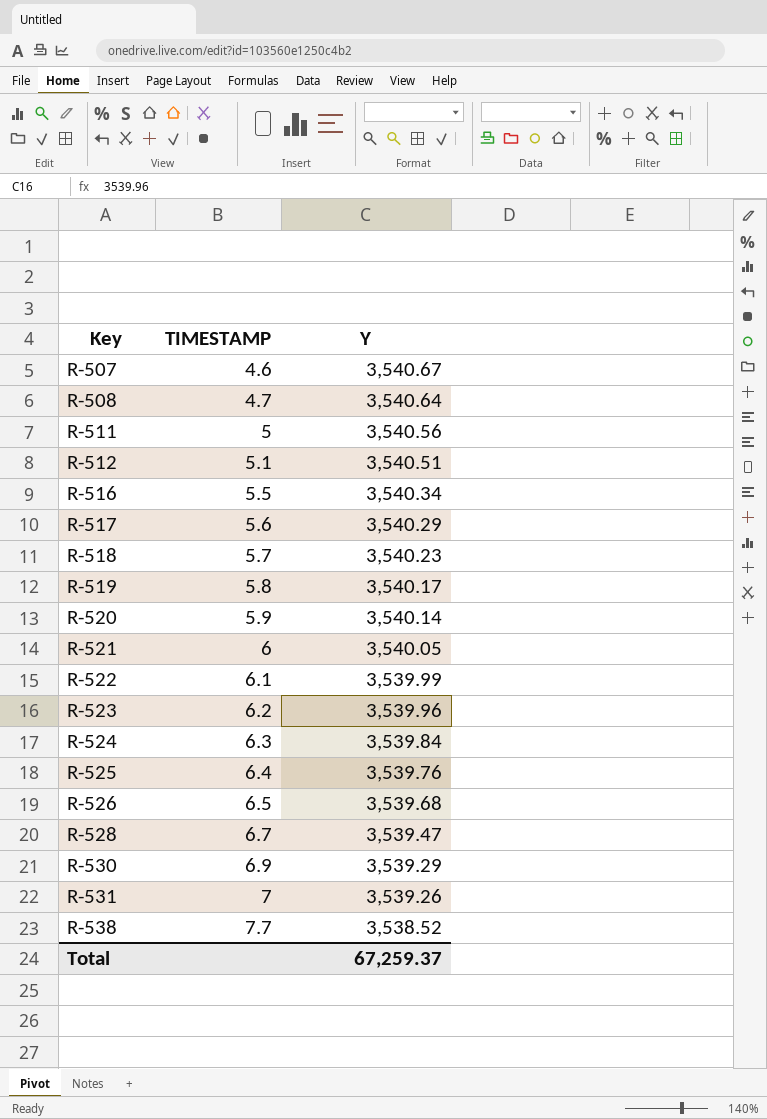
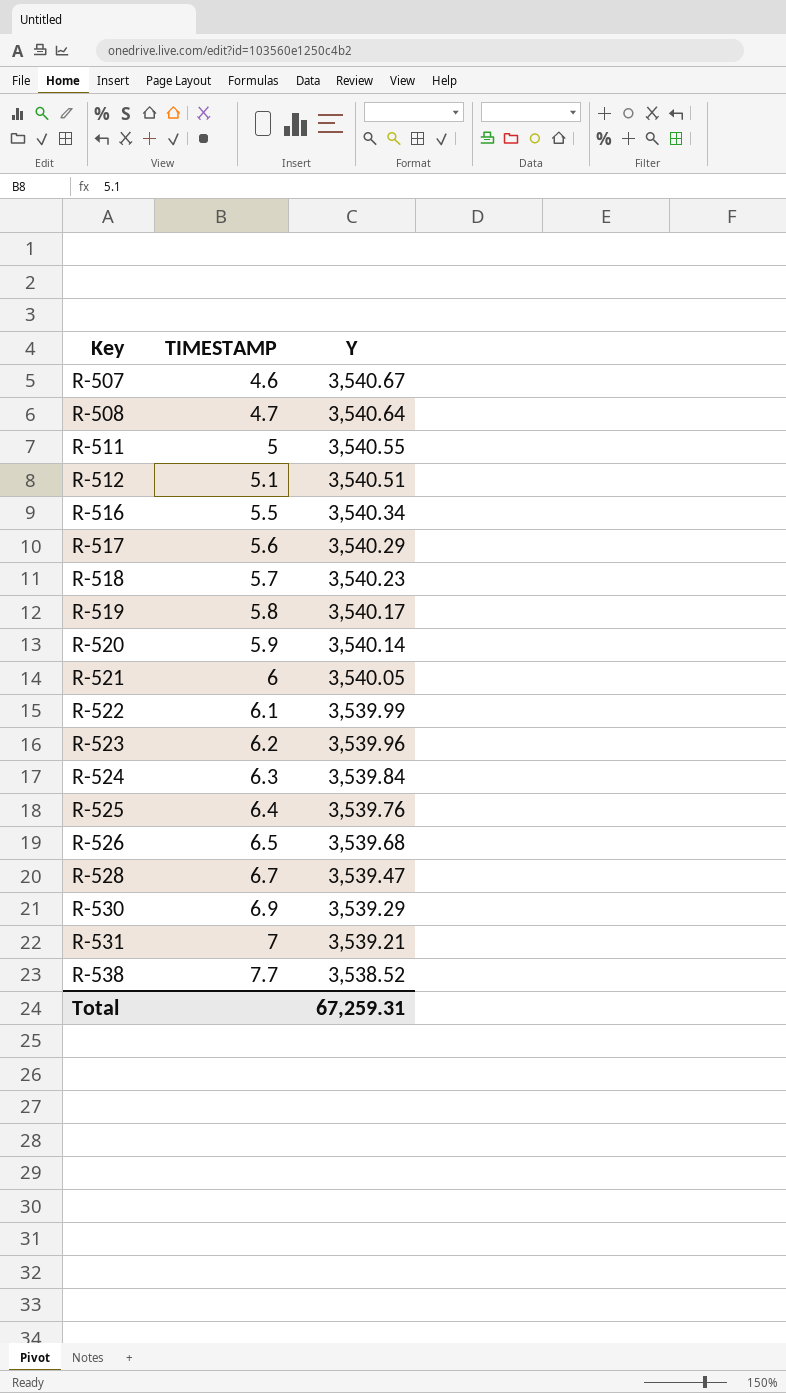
R-511 | Y: 3,540.56 -> 3,540.55
R-531 | Y: 3,539.26 -> 3,539.21
Total | Y: 67,259.37 -> 67,259.31

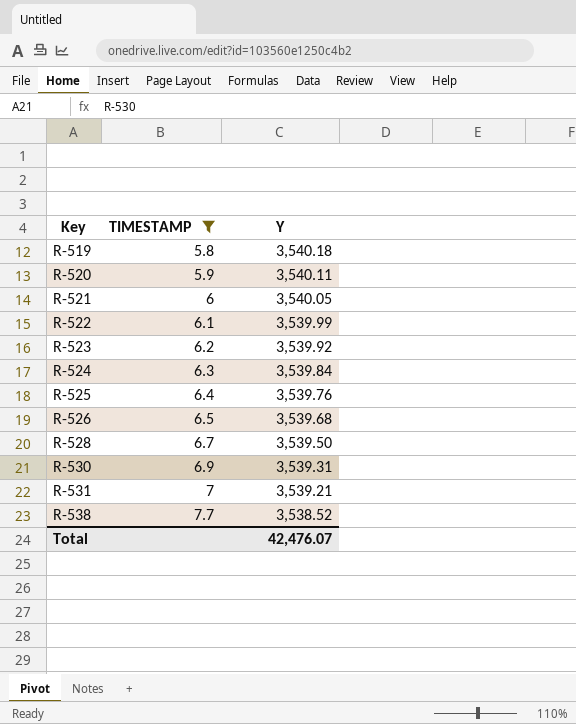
filter: none -> TIMESTAMP >= 5.8
R-519 | Y: 3,540.17 -> 3,540.18
R-520 | Y: 3,540.14 -> 3,540.11
R-523 | Y: 3,539.96 -> 3,539.92
R-528 | Y: 3,539.47 -> 3,539.50
R-530 | Y: 3,539.29 -> 3,539.31
Total | Y: 67,259.31 -> 42,476.07

